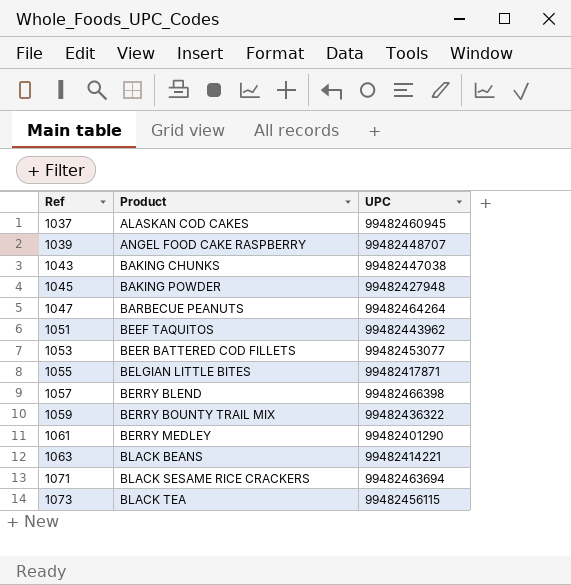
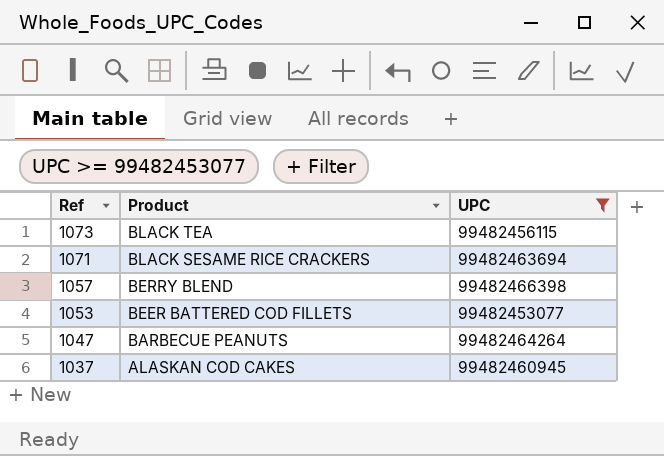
filter: none -> UPC >= 99482453077
row order: Ref ascending -> Ref descending

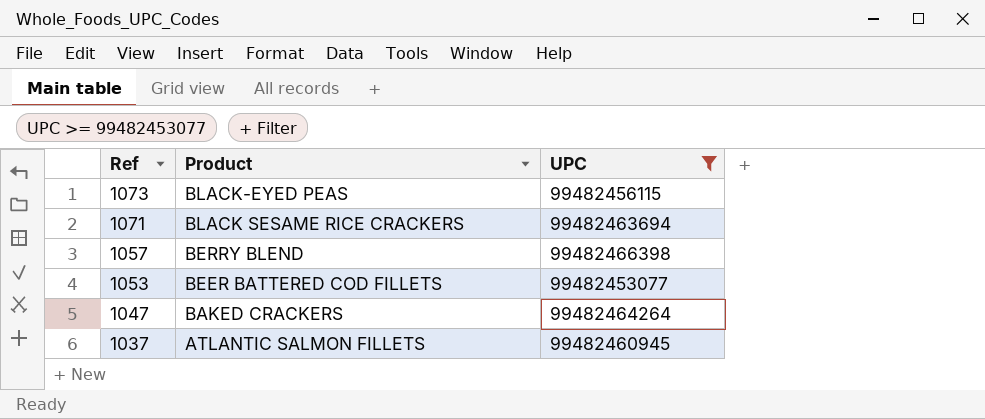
1073 | Product: BLACK TEA -> BLACK-EYED PEAS
1047 | Product: BARBECUE PEANUTS -> BAKED CRACKERS
1037 | Product: ALASKAN COD CAKES -> ATLANTIC SALMON FILLETS

